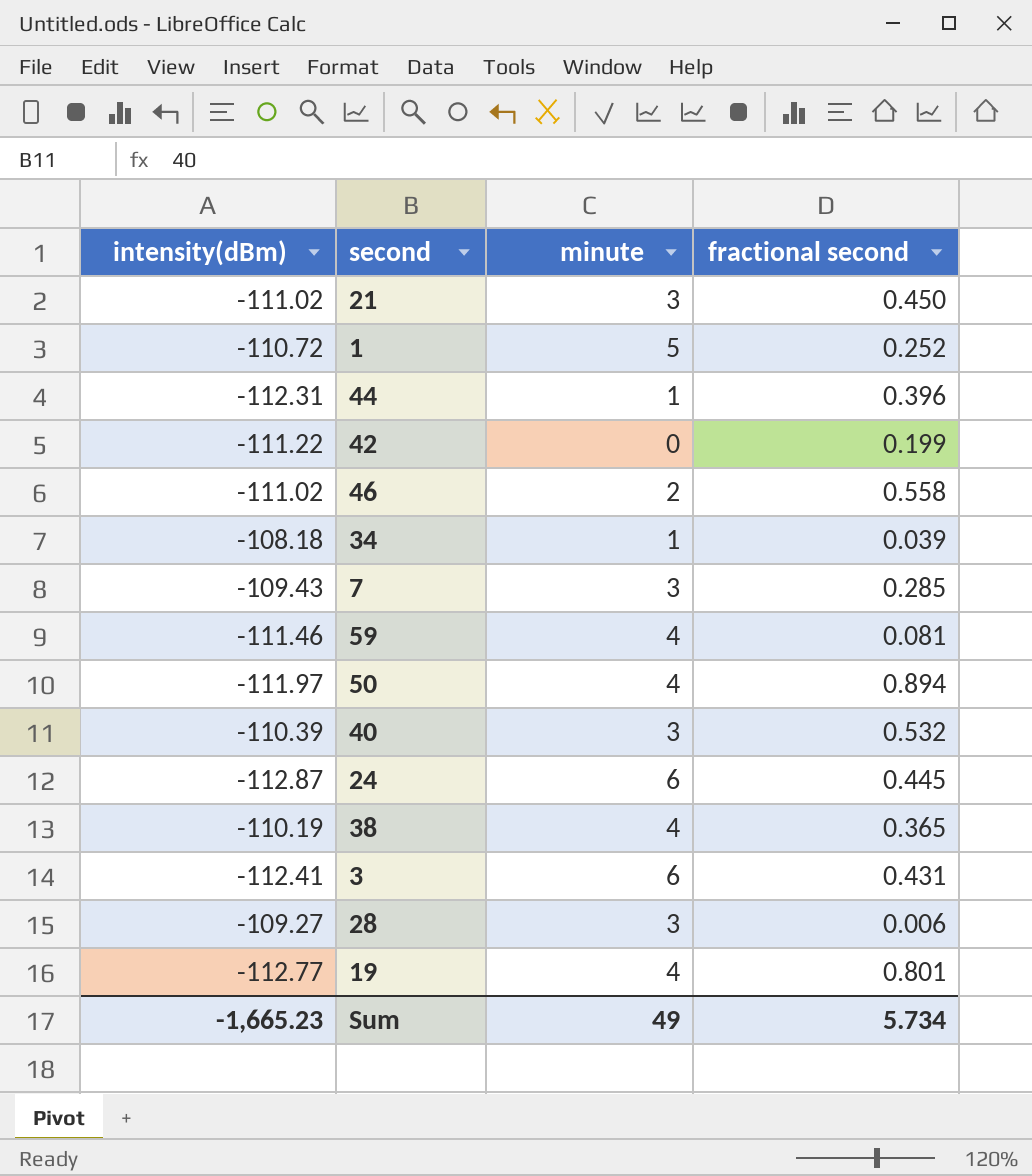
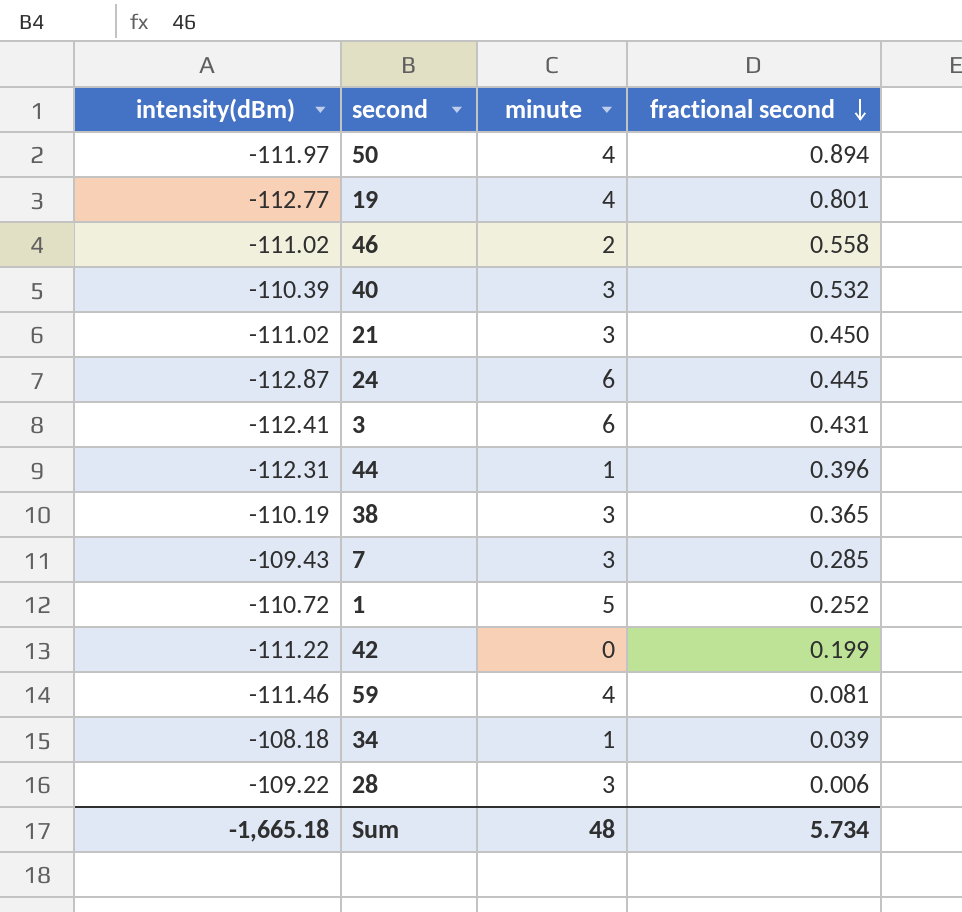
row order: none -> fractional second descending
38 | minute: 4 -> 3
28 | intensity(dBm): -109.27 -> -109.22
Sum | intensity(dBm): -1,665.23 -> -1,665.18
Sum | minute: 49 -> 48

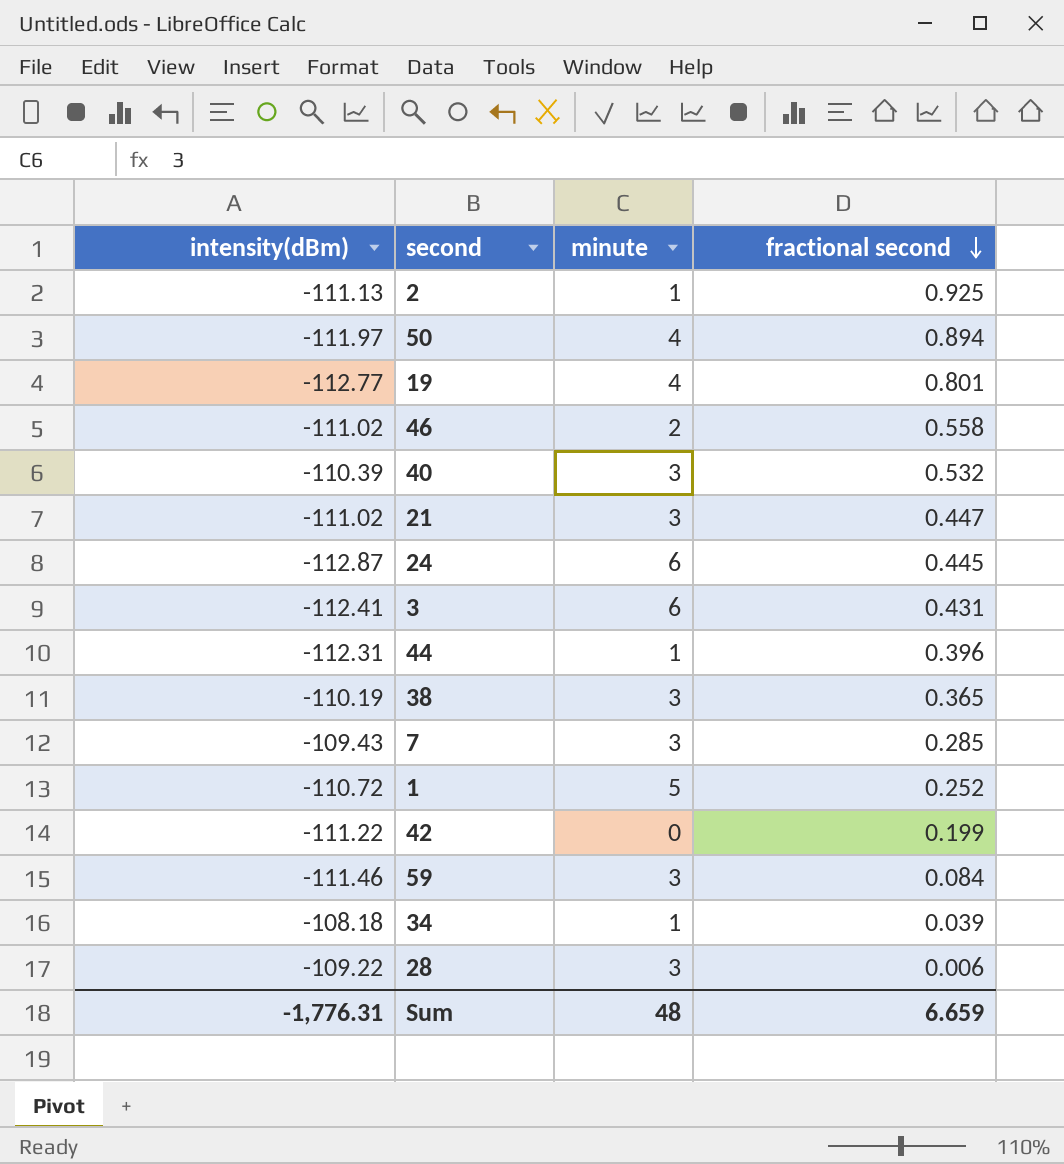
row 2: none -> -111.13 | 1 | 0.925
21 | fractional second: 0.450 -> 0.447
59 | minute: 4 -> 3
59 | fractional second: 0.081 -> 0.084
Sum | intensity(dBm): -1,665.18 -> -1,776.31
Sum | fractional second: 5.734 -> 6.659

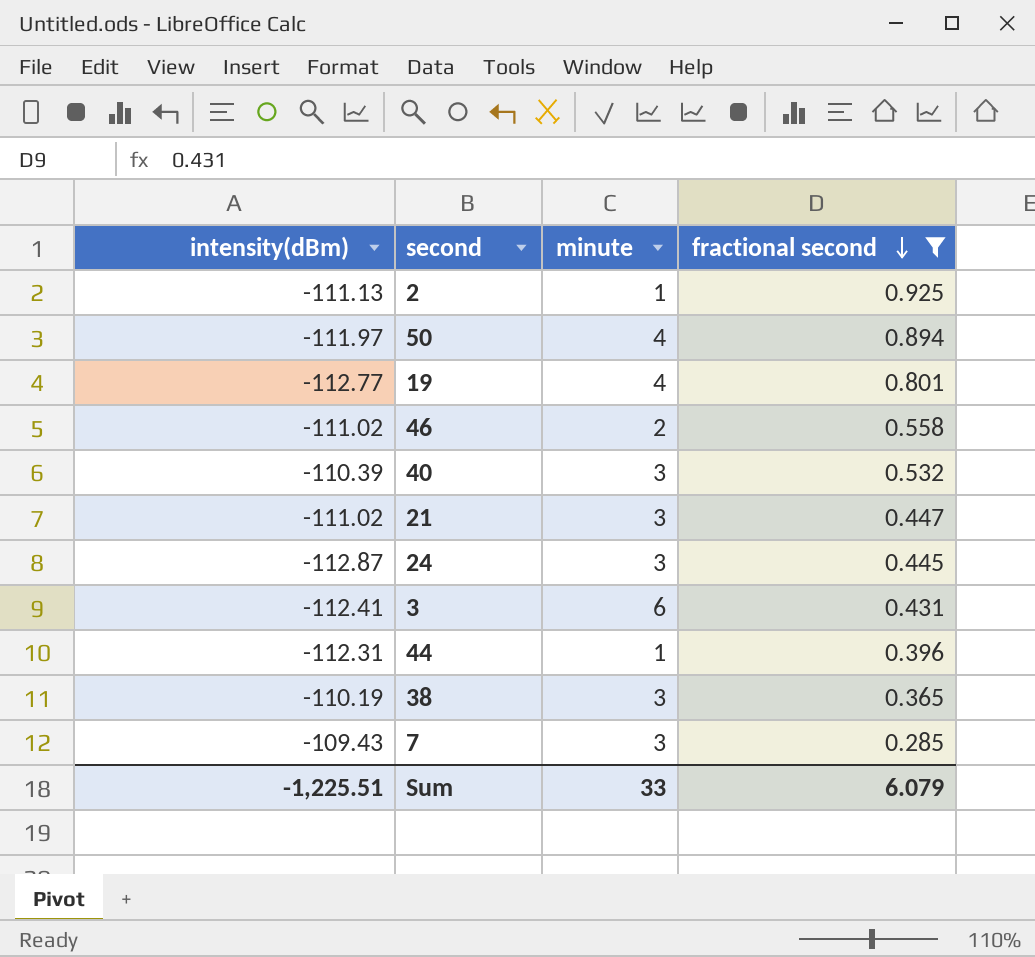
filter: none -> fractional second >= 0.285
24 | minute: 6 -> 3
Sum | intensity(dBm): -1,776.31 -> -1,225.51
Sum | minute: 48 -> 33
Sum | fractional second: 6.659 -> 6.079

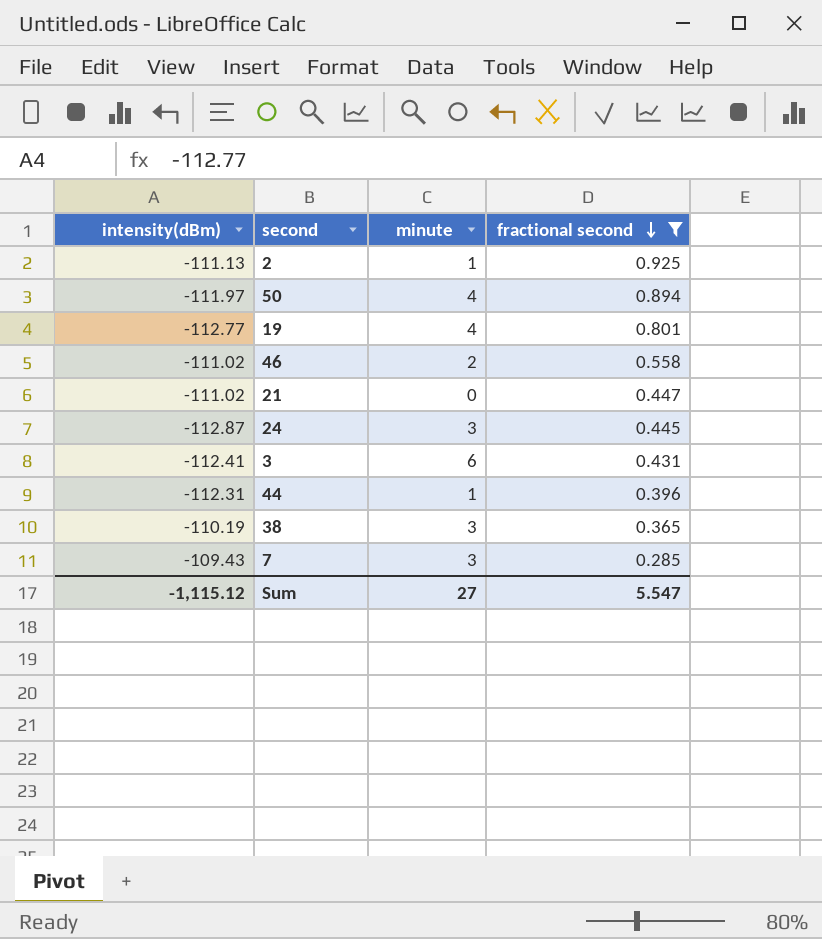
row 40: -110.39 | 3 | 0.532 -> none
21 | minute: 3 -> 0
Sum | intensity(dBm): -1,225.51 -> -1,115.12
Sum | minute: 33 -> 27
Sum | fractional second: 6.079 -> 5.547

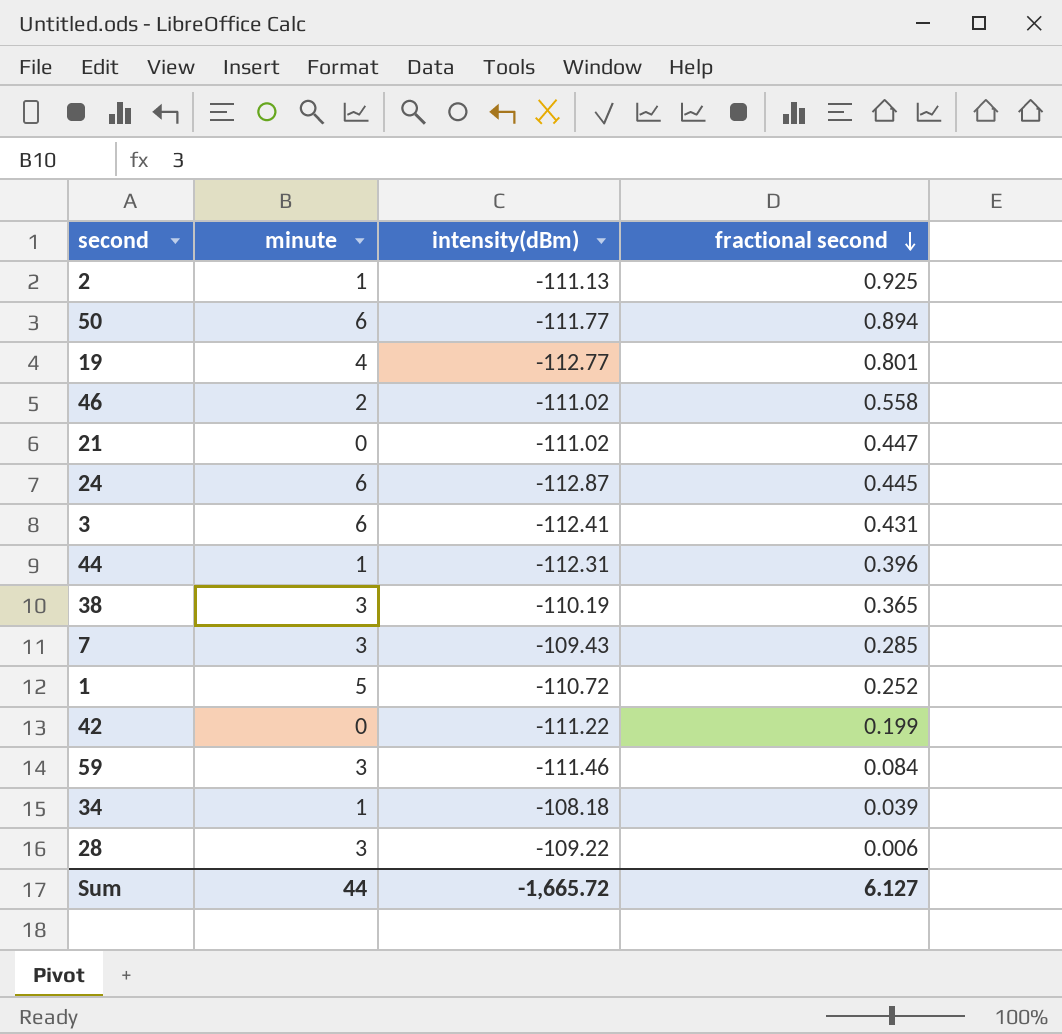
filter: fractional second >= 0.285 -> none
column intensity(dBm) | position: 1 -> 3
50 | minute: 4 -> 6
50 | intensity(dBm): -111.97 -> -111.77
24 | minute: 3 -> 6
Sum | minute: 27 -> 44
Sum | intensity(dBm): -1,115.12 -> -1,665.72
Sum | fractional second: 5.547 -> 6.127

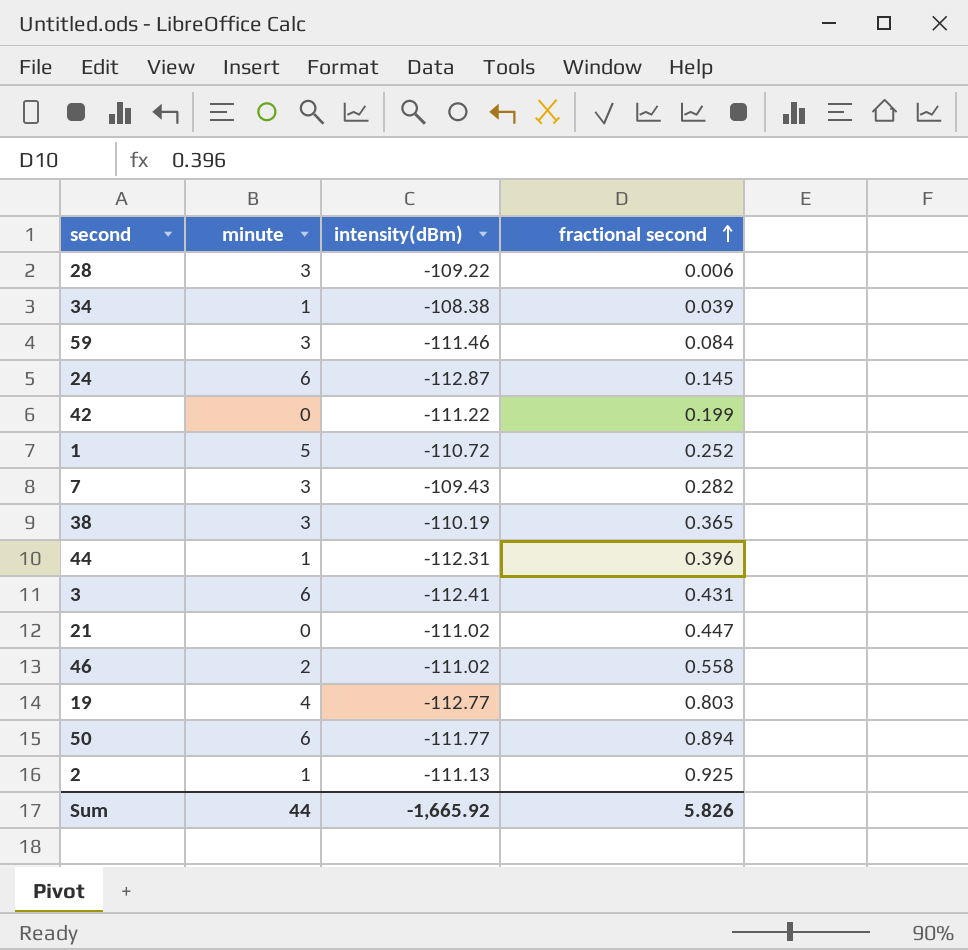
row order: fractional second descending -> fractional second ascending
34 | intensity(dBm): -108.18 -> -108.38
24 | fractional second: 0.445 -> 0.145
7 | fractional second: 0.285 -> 0.282
19 | fractional second: 0.801 -> 0.803
Sum | intensity(dBm): -1,665.72 -> -1,665.92
Sum | fractional second: 6.127 -> 5.826

